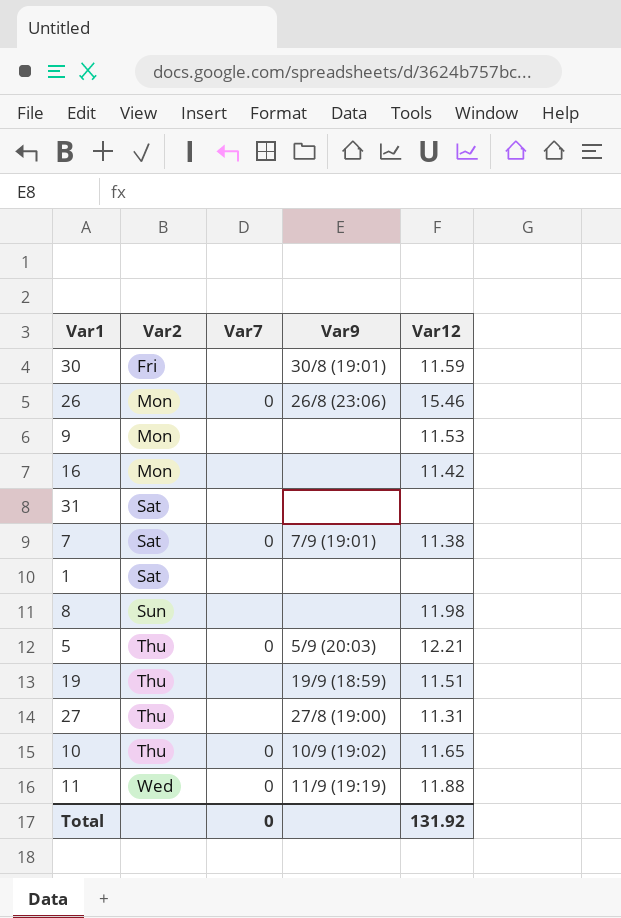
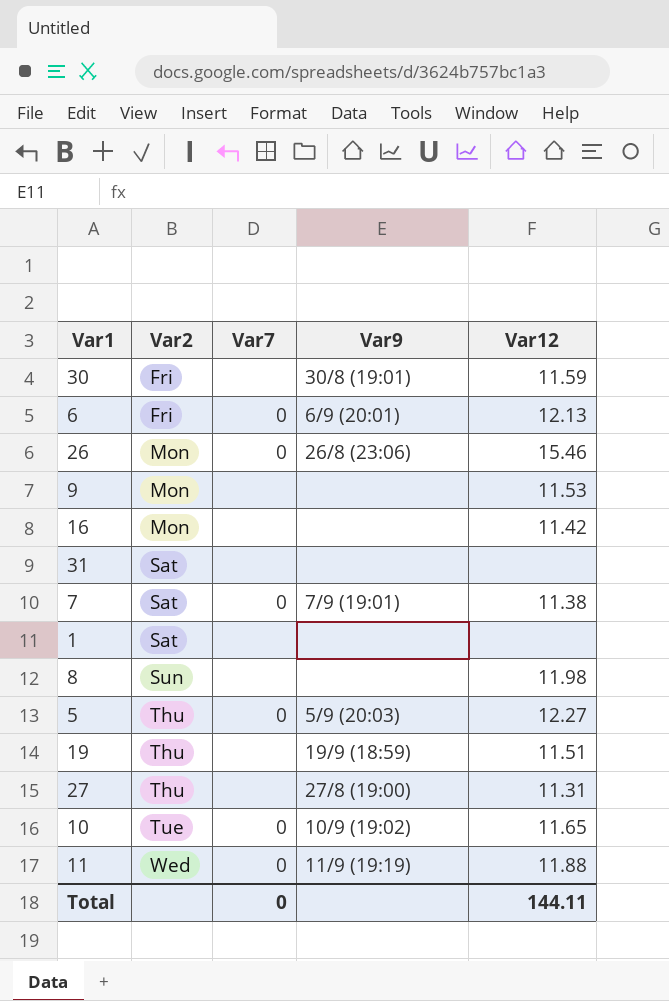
row 6: none -> Fri | 0 | 6/9 (20:01) | 12.13
5 | Var12: 12.21 -> 12.27
10 | Var2: Thu -> Tue
Total | Var12: 131.92 -> 144.11

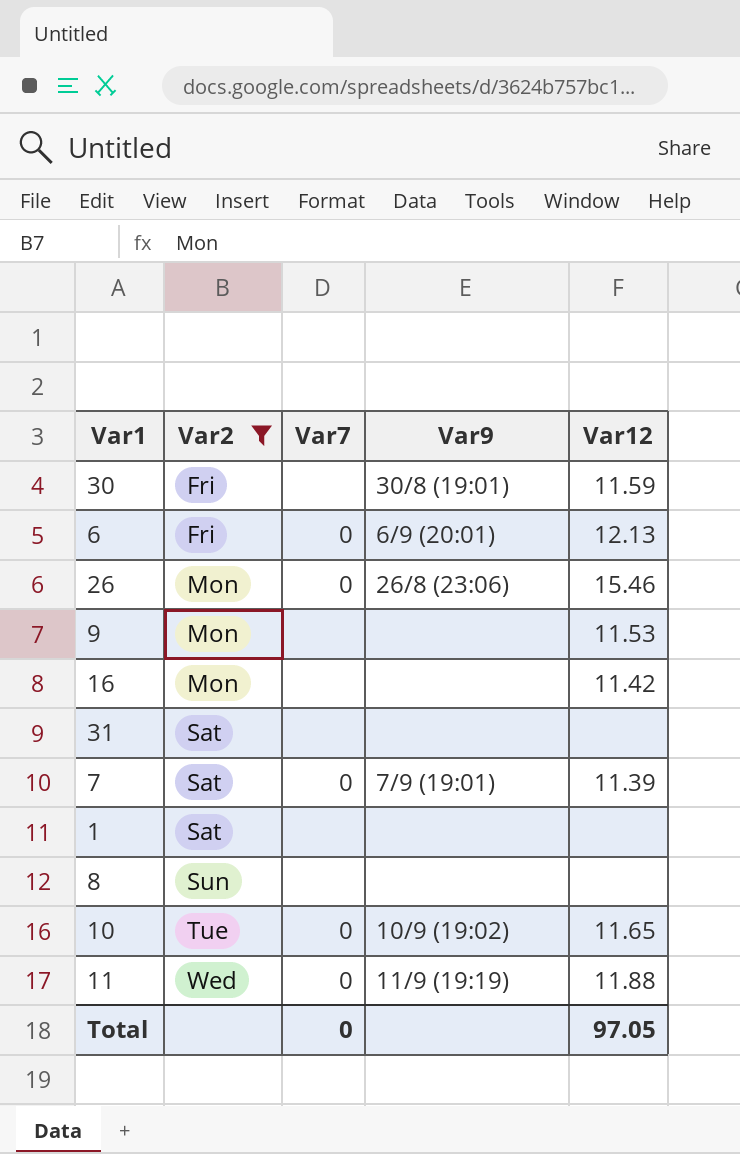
filter: none -> Var2 != Thu
7 | Var12: 11.38 -> 11.39
8 | Var12: 11.98 -> none
Total | Var12: 144.11 -> 97.05

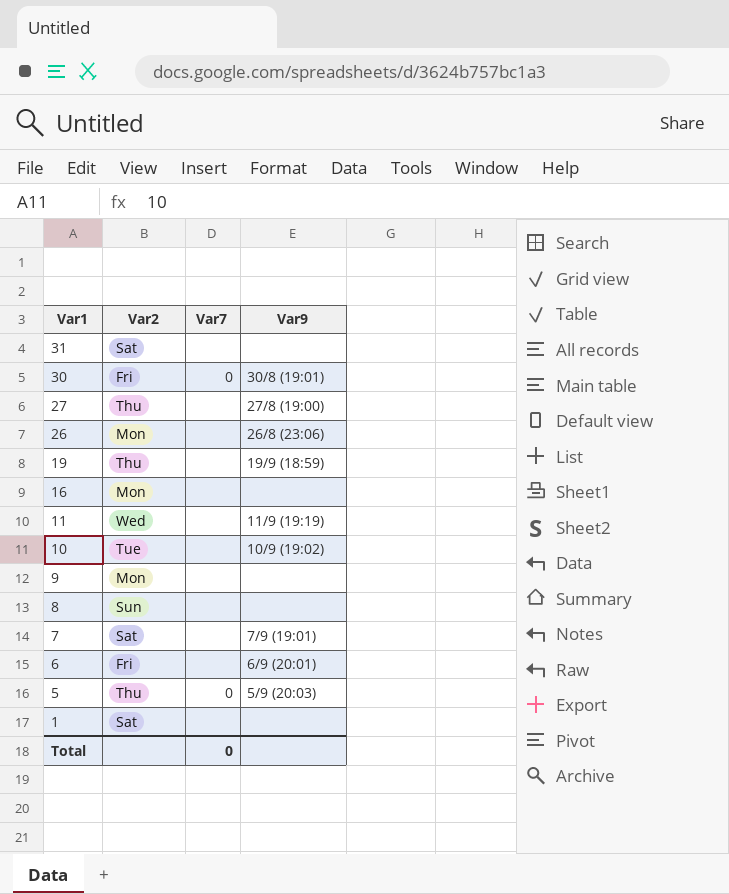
filter: Var2 != Thu -> none
row order: Var2 ascending -> Var1 descending
column Var12 | position: 5 -> none
30 | Var7: none -> 0
26 | Var7: 0 -> none
11 | Var7: 0 -> none
10 | Var7: 0 -> none
7 | Var7: 0 -> none
6 | Var7: 0 -> none

